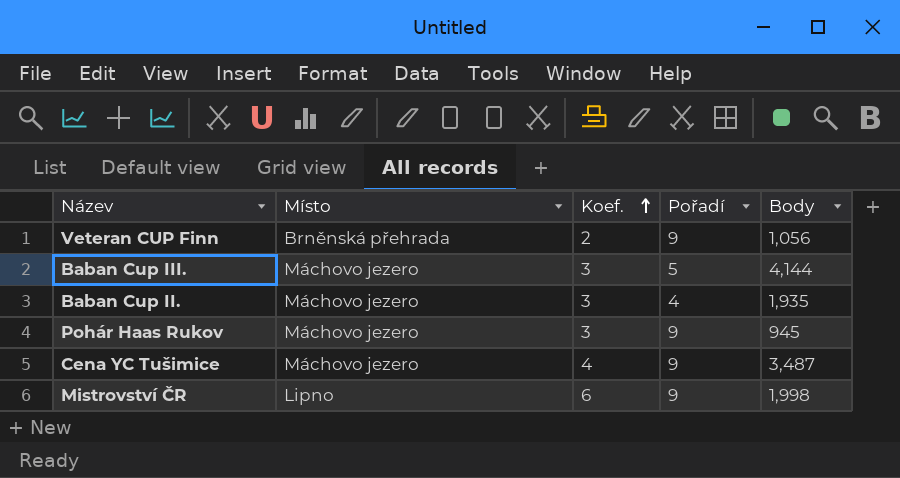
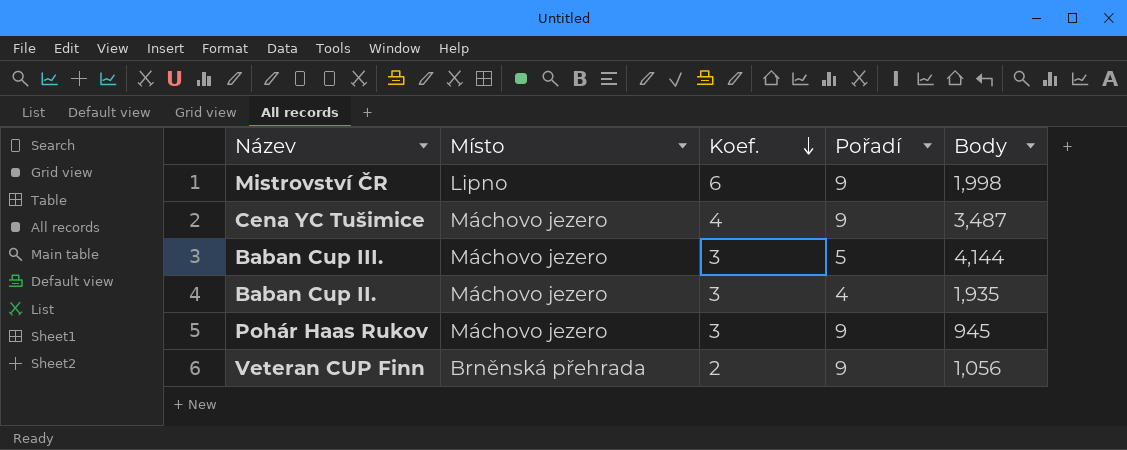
row order: Koef. ascending -> Koef. descending

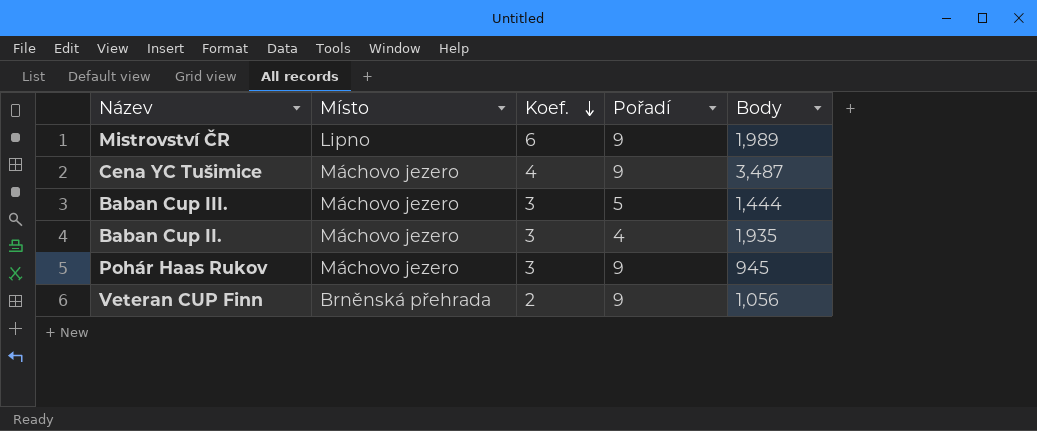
Mistrovství ČR | Body: 1,998 -> 1,989
Baban Cup III. | Body: 4,144 -> 1,444

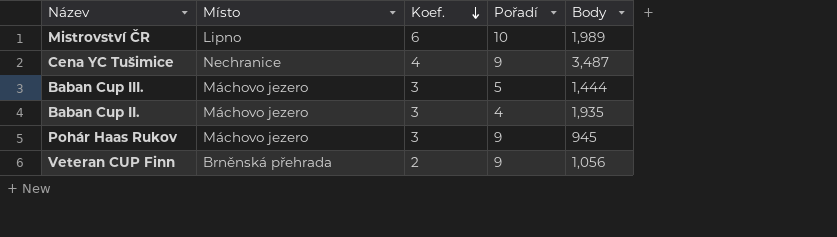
Mistrovství ČR | Pořadí: 9 -> 10
Cena YC Tušimice | Místo: Máchovo jezero -> Nechranice

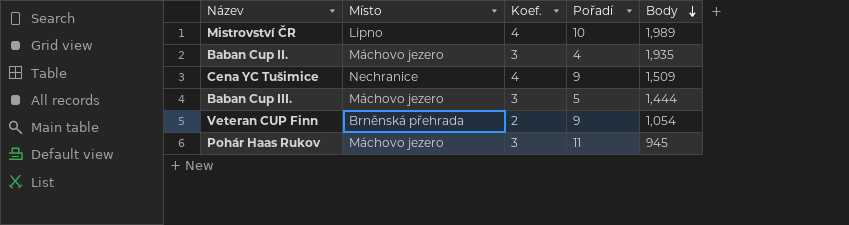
row order: Koef. descending -> Body descending
Mistrovství ČR | Koef.: 6 -> 4
Cena YC Tušimice | Body: 3,487 -> 1,509
Veteran CUP Finn | Body: 1,056 -> 1,054
Pohár Haas Rukov | Pořadí: 9 -> 11

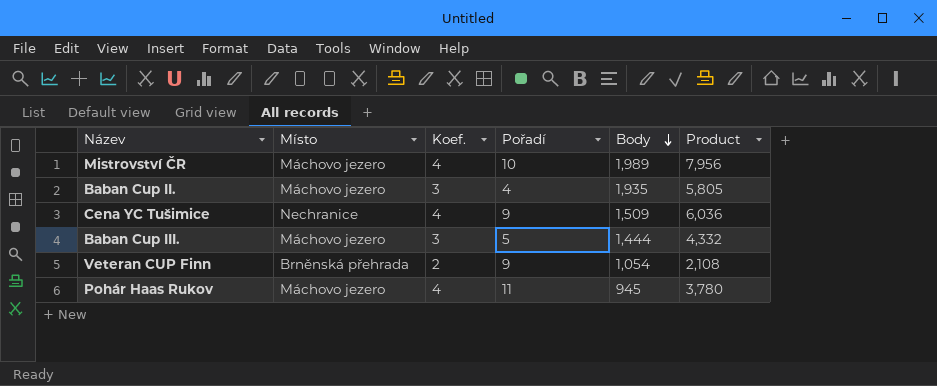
column Product | formula: none -> [Koef.] * [Body]
Mistrovství ČR | Místo: Lipno -> Máchovo jezero
Pohár Haas Rukov | Koef.: 3 -> 4

